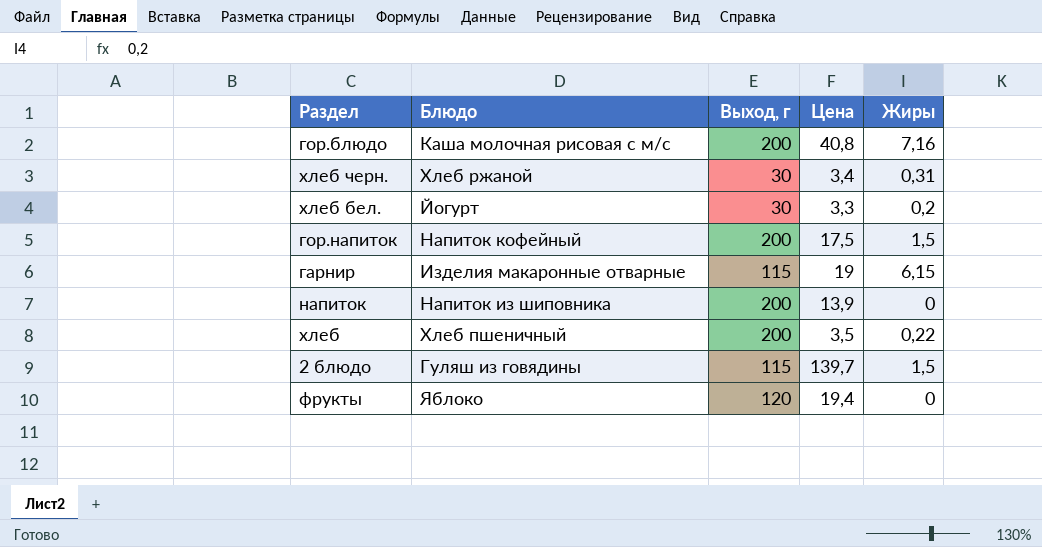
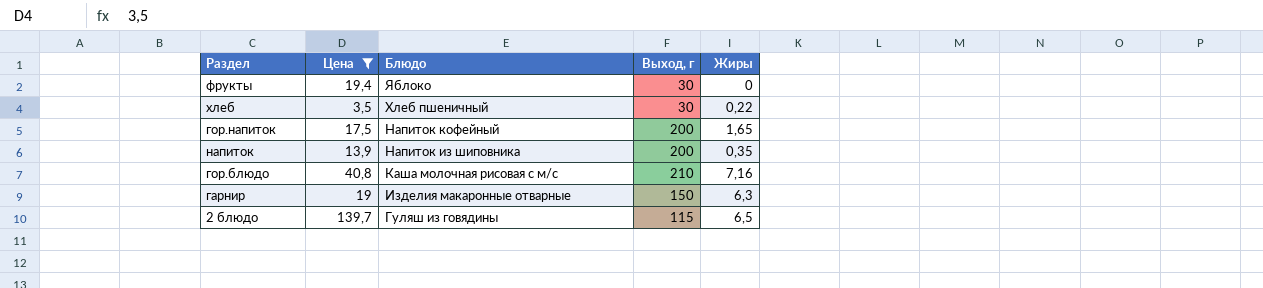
filter: none -> Цена >= 3,5
row order: none -> Блюдо descending
column Цена | position: 4 -> 2
фрукты | Выход, г: 120 -> 30
хлеб | Выход, г: 200 -> 30
гор.напиток | Жиры: 1,5 -> 1,65
напиток | Жиры: 0 -> 0,35
гор.блюдо | Выход, г: 200 -> 210
гарнир | Выход, г: 115 -> 150
гарнир | Жиры: 6,15 -> 6,3
2 блюдо | Жиры: 1,5 -> 6,5

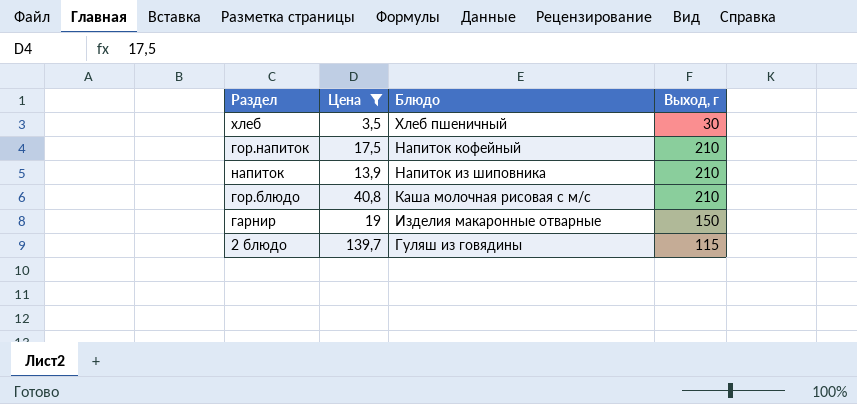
column Жиры | position: 5 -> none
row фрукты: 19,4 | Яблоко | 30 | 0 -> none
гор.напиток | Выход, г: 200 -> 210
напиток | Выход, г: 200 -> 210

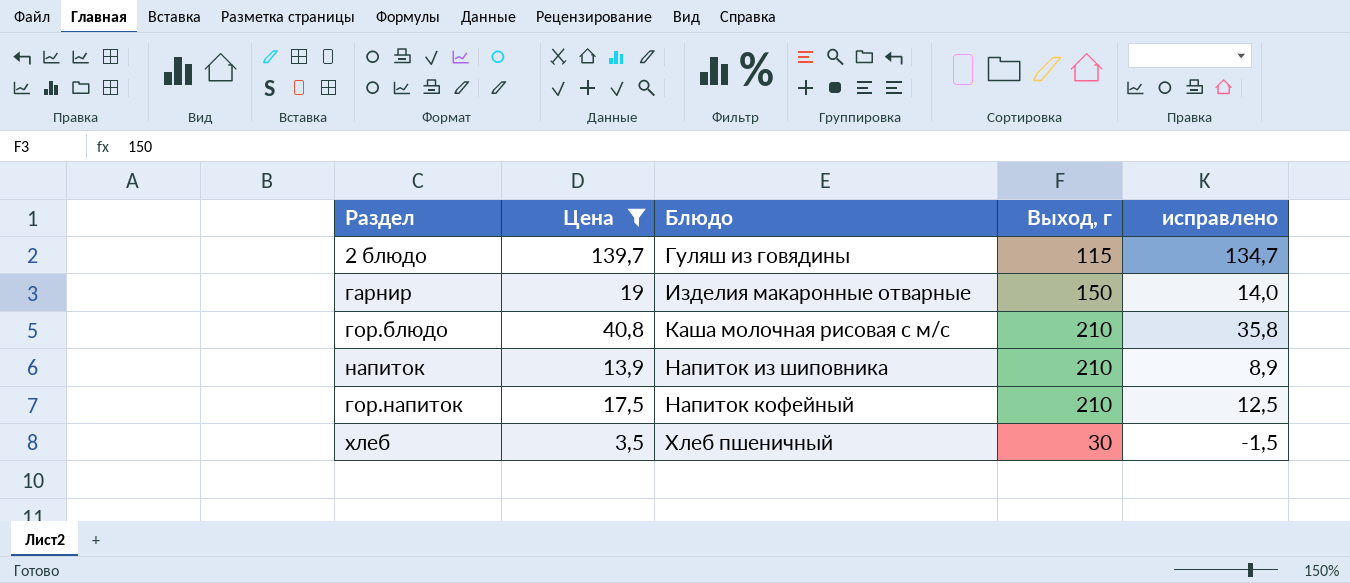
row order: Блюдо descending -> Блюдо ascending
column исправлено | formula: none -> [Цена] - 5

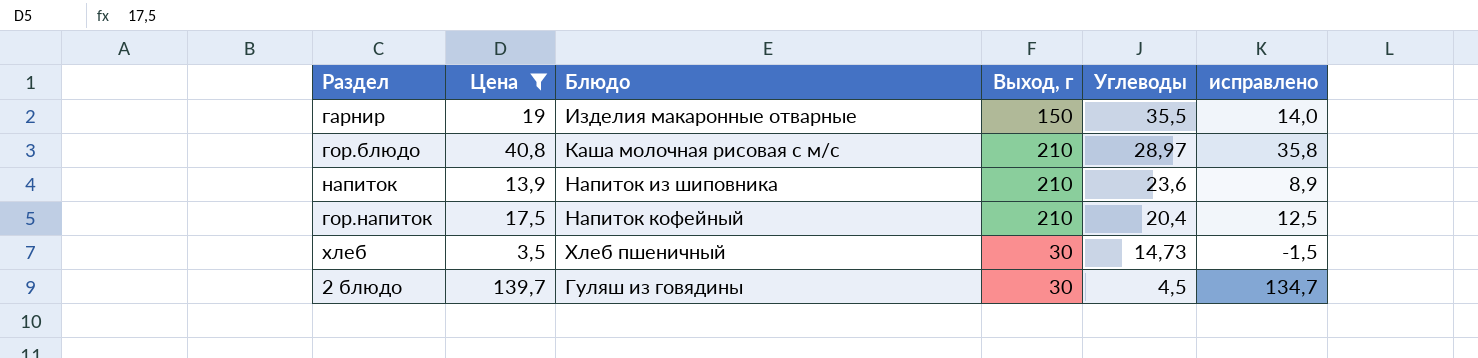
row order: Блюдо ascending -> Углеводы descending
column Углеводы | position: none -> 5
2 блюдо | Выход, г: 115 -> 30

